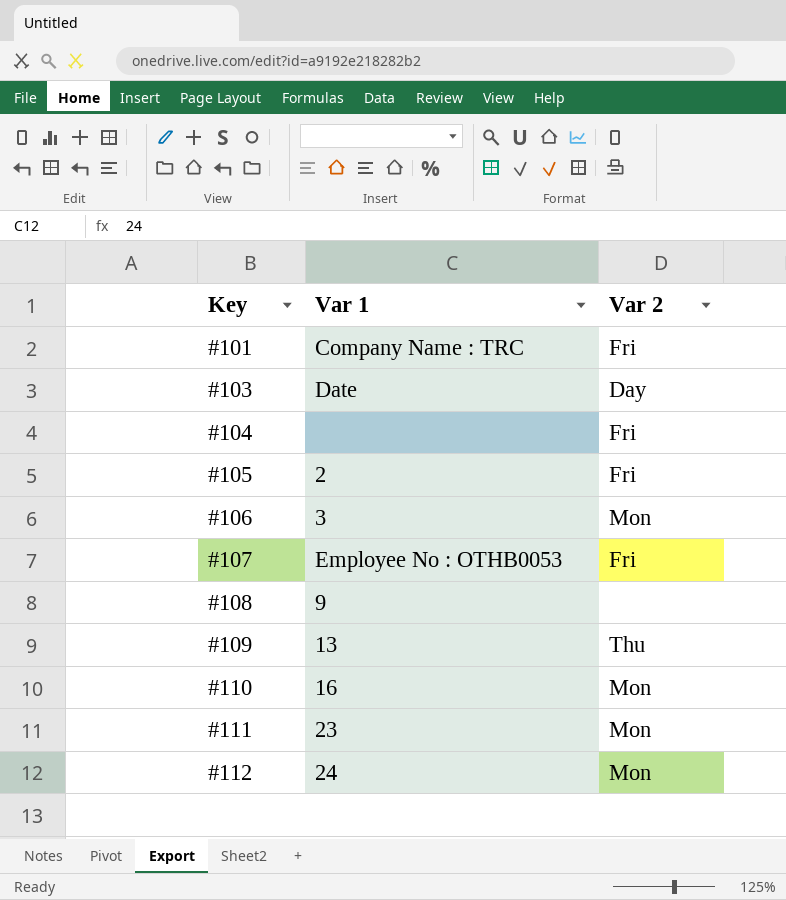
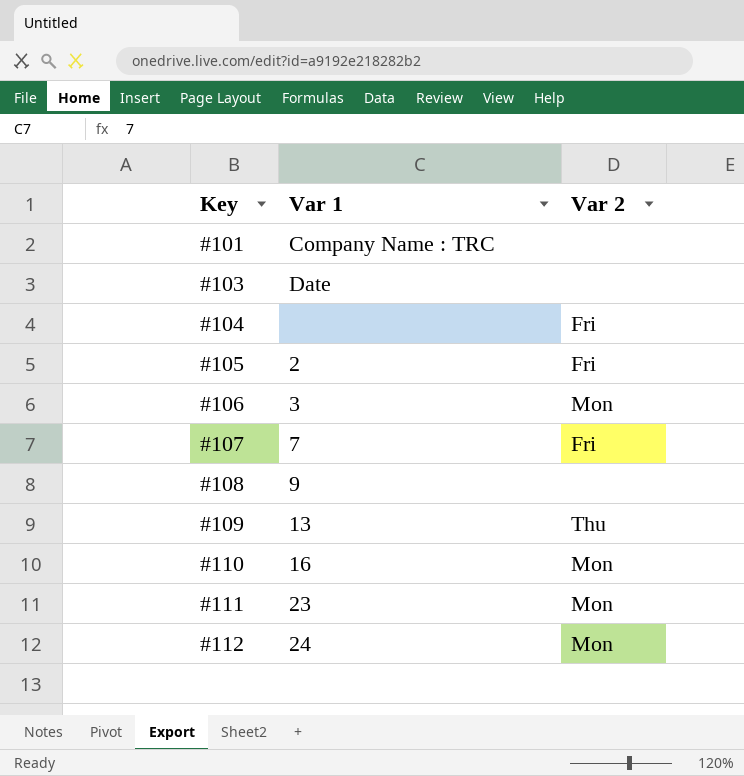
#101 | Var 2: Fri -> none
#103 | Var 2: Day -> none
#107 | Var 1: Employee No : OTHB0053 -> 7

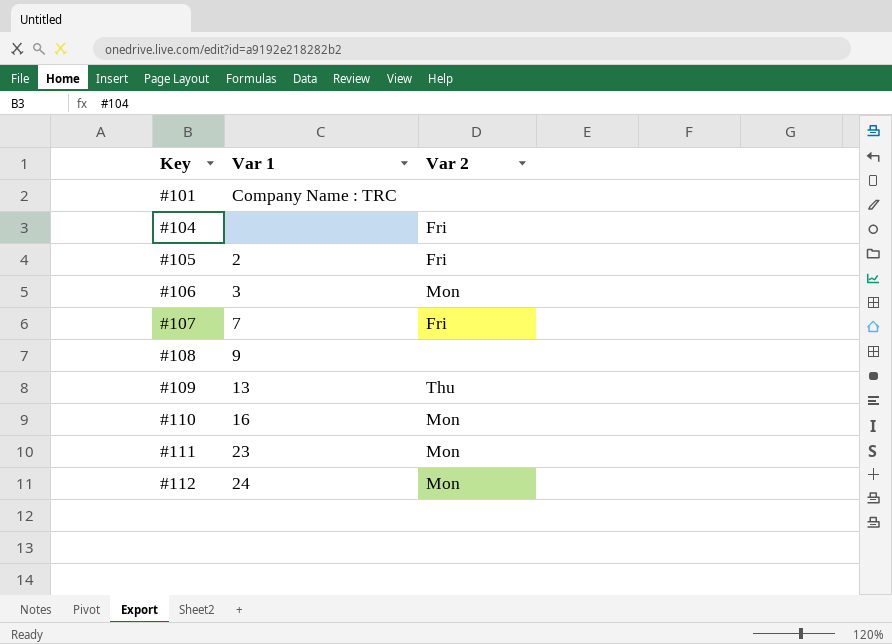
row #103: Date | none -> none

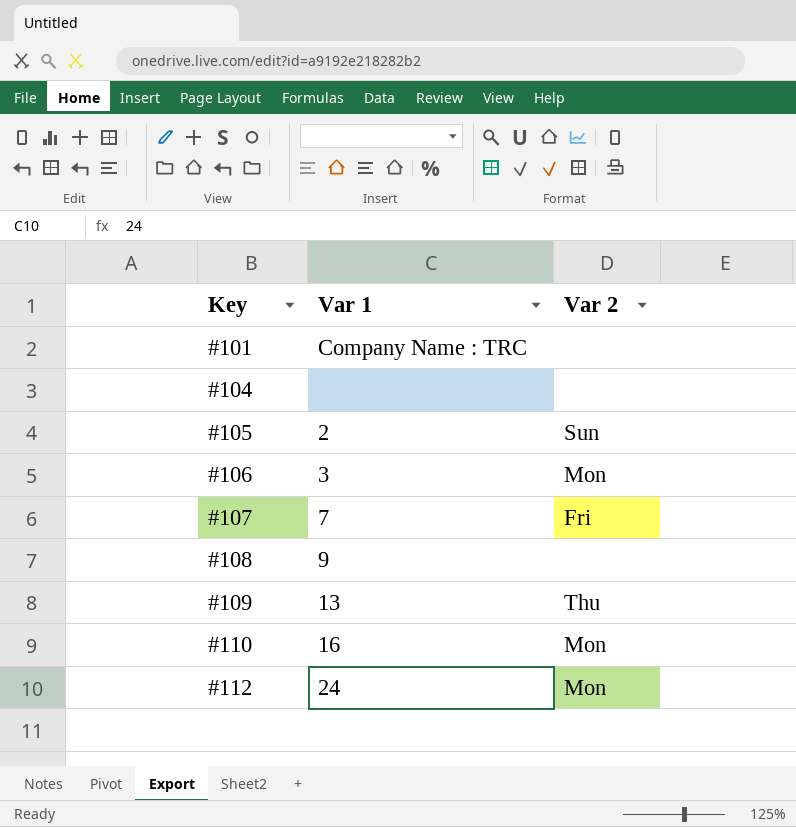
row #111: 23 | Mon -> none
#104 | Var 2: Fri -> none
#105 | Var 2: Fri -> Sun

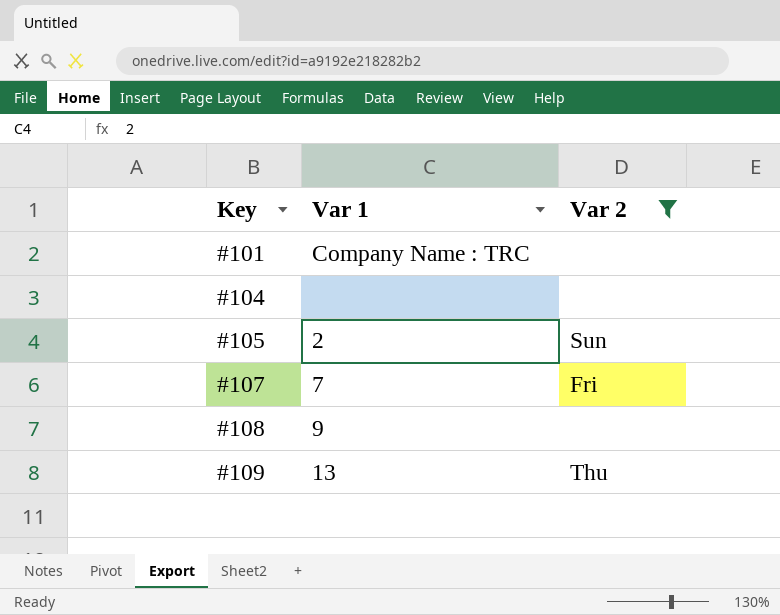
filter: none -> Var 2 != Mon

